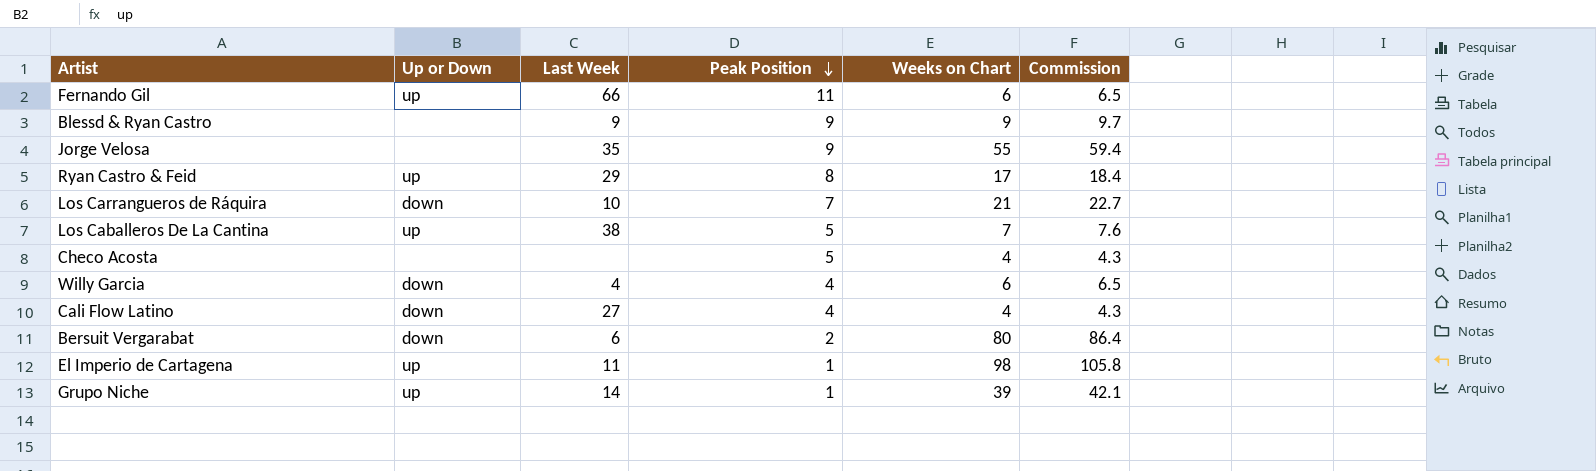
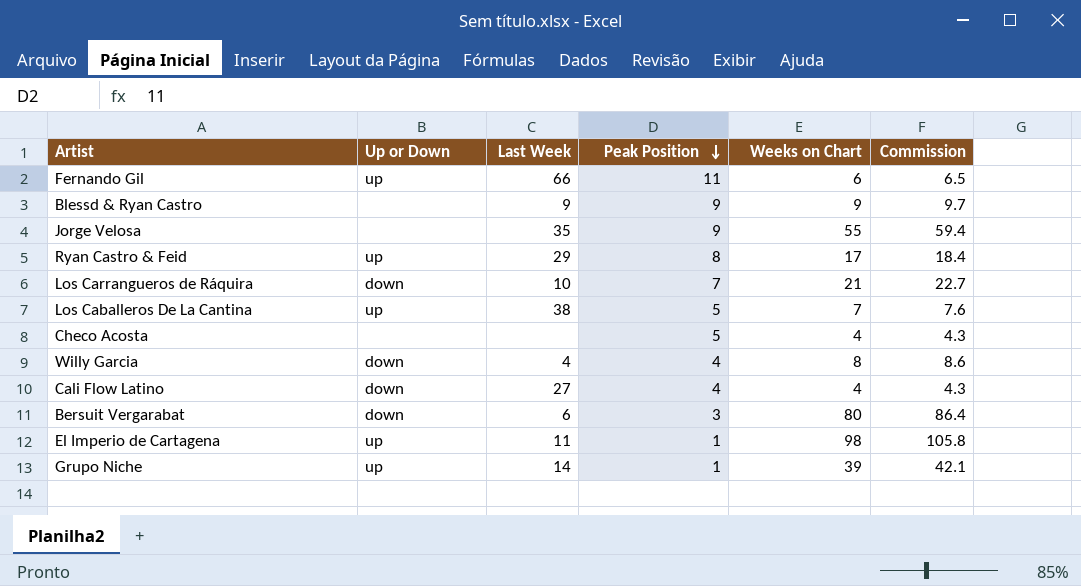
Willy Garcia | Weeks on Chart: 6 -> 8
Willy Garcia | Commission: 6.5 -> 8.6
Bersuit Vergarabat | Peak Position: 2 -> 3

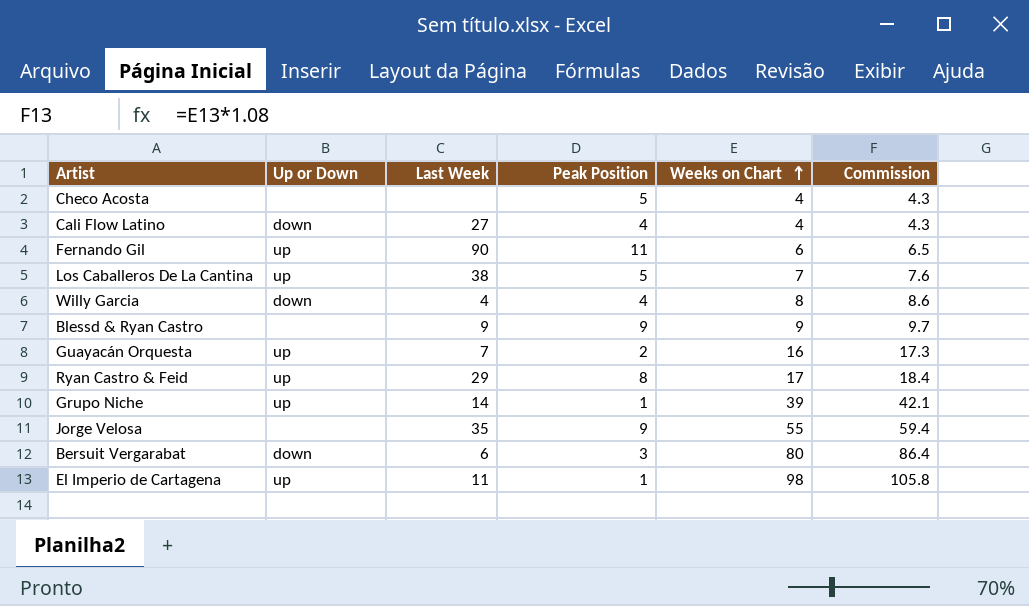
row order: Peak Position descending -> Weeks on Chart ascending
row Los Carrangueros de Ráquira: down | 10 | 7 | 21 | 22.7 -> none
Fernando Gil | Last Week: 66 -> 90
row Guayacán Orquesta: none -> up | 7 | 2 | 16 | 17.3

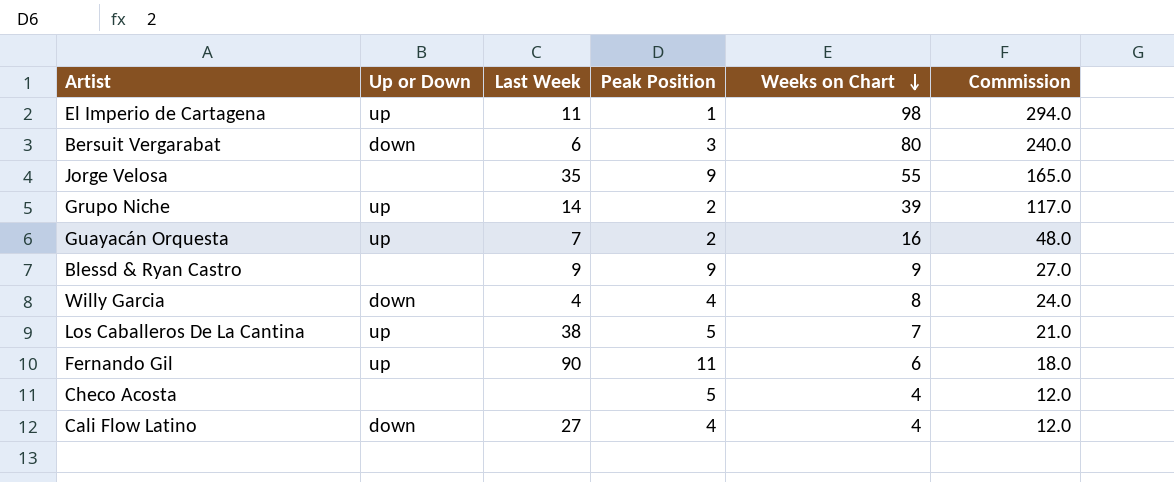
row order: Weeks on Chart ascending -> Weeks on Chart descending
column Commission | formula: [Weeks on Chart] * 1.08 -> [Weeks on Chart] * 3
row Ryan Castro & Feid: up | 29 | 8 | 17 | 18.4 -> none
Grupo Niche | Peak Position: 1 -> 2

